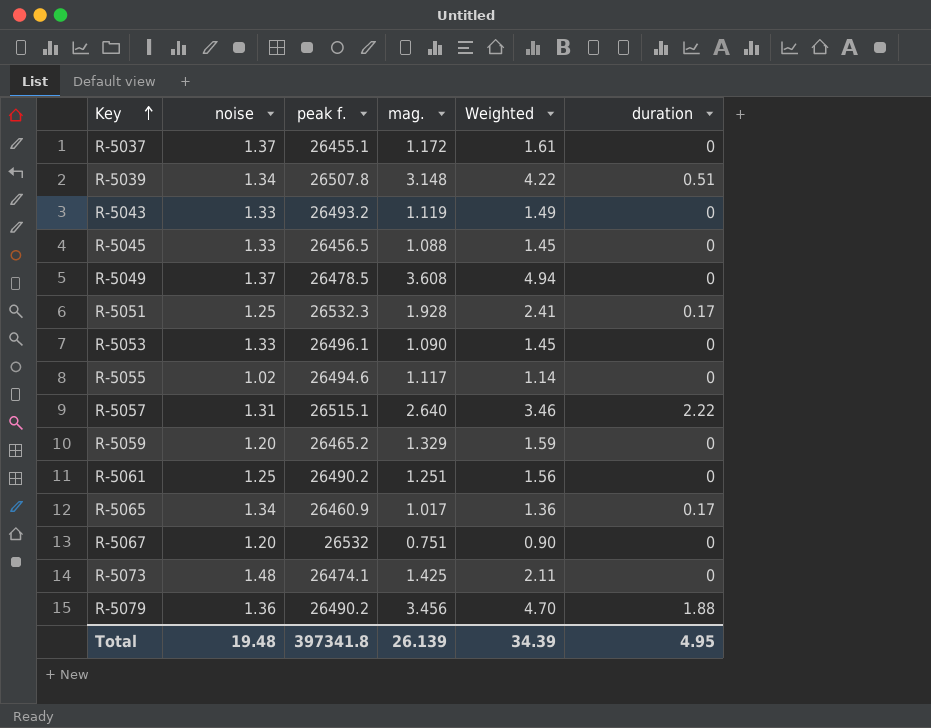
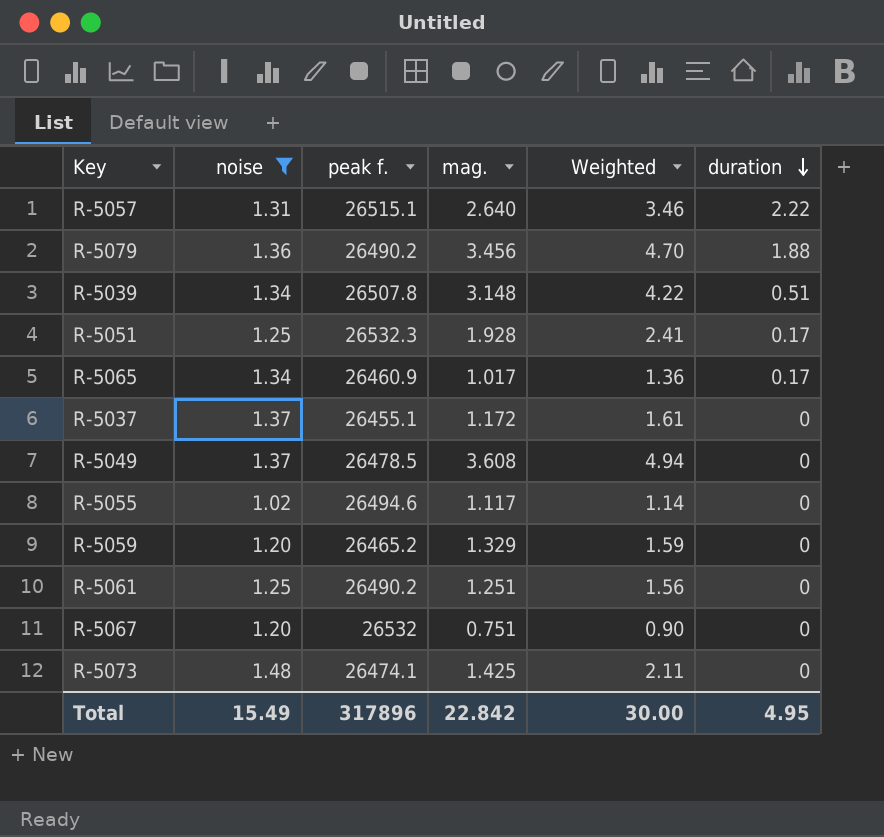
filter: none -> noise != 1.33
row order: Key ascending -> duration descending
Total | noise: 19.48 -> 15.49
Total | peak f.: 397341.8 -> 317896
Total | mag.: 26.139 -> 22.842
Total | Weighted: 34.39 -> 30.00

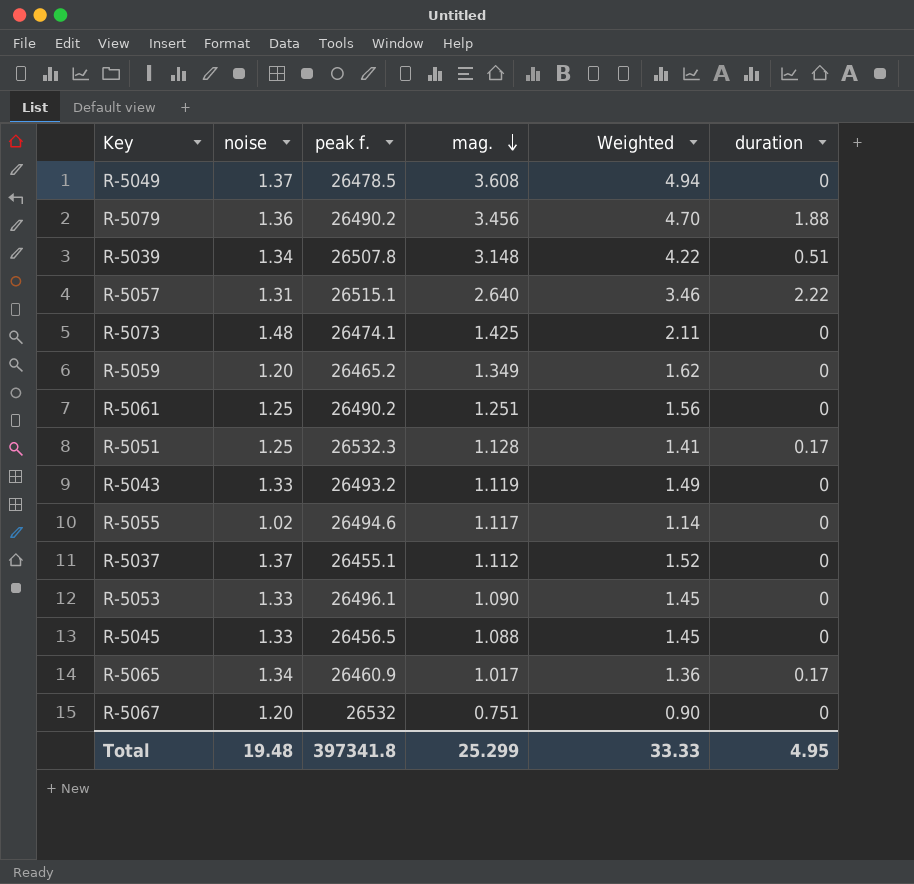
filter: noise != 1.33 -> none
row order: duration descending -> mag. descending
R-5059 | mag.: 1.329 -> 1.349
R-5059 | Weighted: 1.59 -> 1.62
R-5051 | mag.: 1.928 -> 1.128
R-5051 | Weighted: 2.41 -> 1.41
R-5037 | mag.: 1.172 -> 1.112
R-5037 | Weighted: 1.61 -> 1.52
Total | noise: 15.49 -> 19.48
Total | peak f.: 317896 -> 397341.8
Total | mag.: 22.842 -> 25.299
Total | Weighted: 30.00 -> 33.33

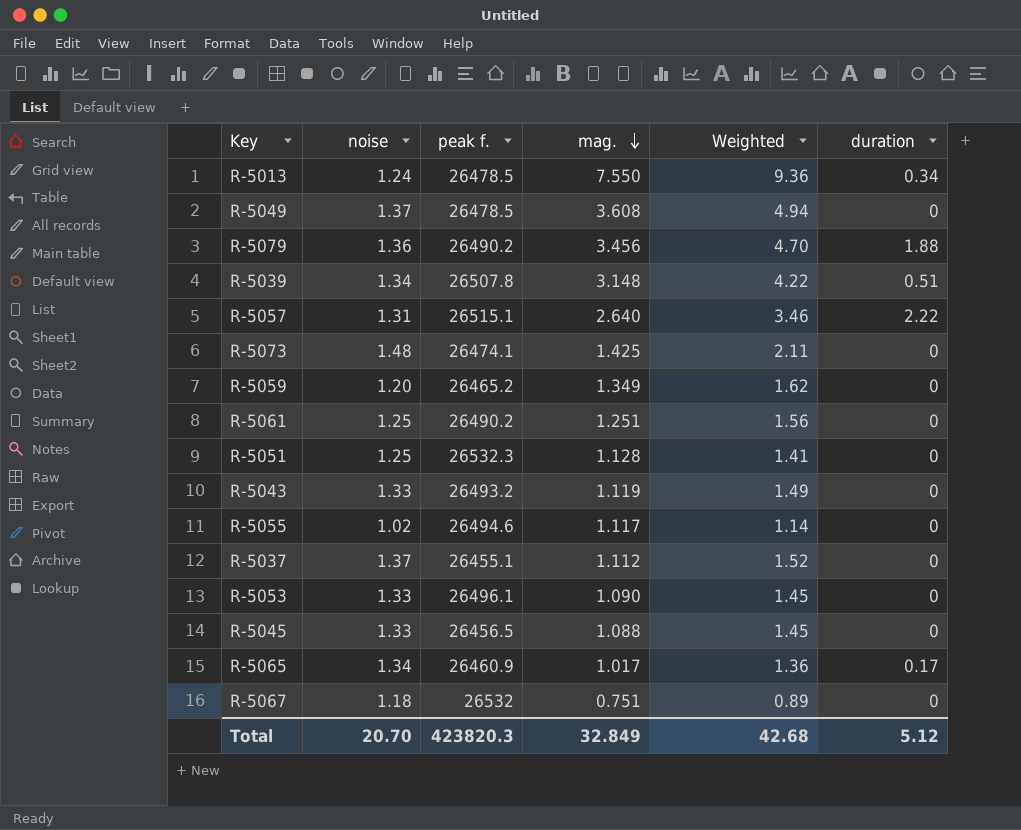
row R-5013: none -> 1.24 | 26478.5 | 7.550 | 9.36 | 0.34
R-5051 | duration: 0.17 -> 0
R-5067 | noise: 1.20 -> 1.18
R-5067 | Weighted: 0.90 -> 0.89
Total | noise: 19.48 -> 20.70
Total | peak f.: 397341.8 -> 423820.3
Total | mag.: 25.299 -> 32.849
Total | Weighted: 33.33 -> 42.68
Total | duration: 4.95 -> 5.12

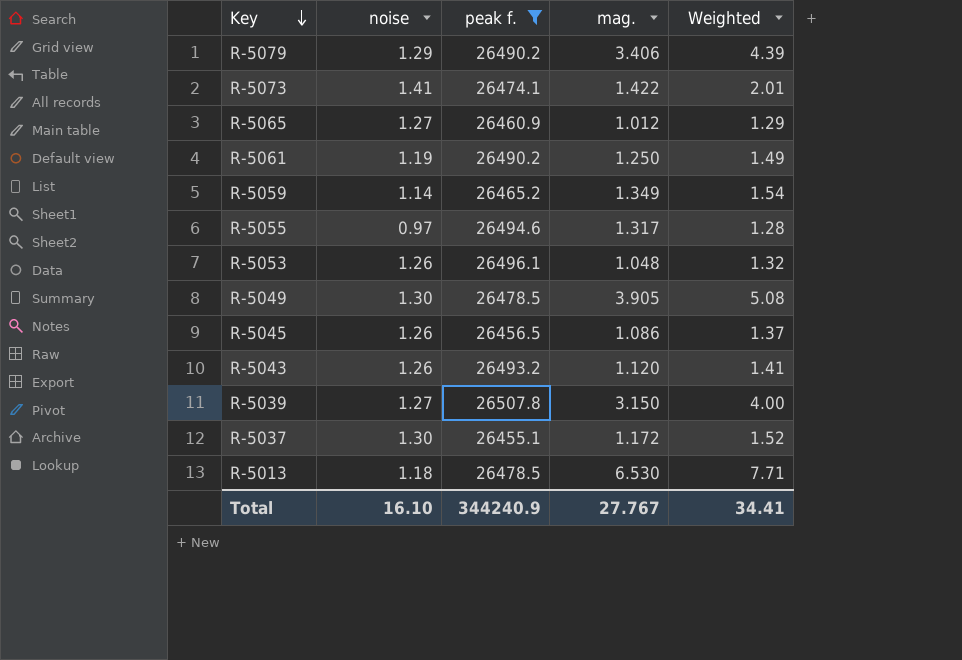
filter: none -> peak f. <= 26507.8
row order: mag. descending -> Key descending
column duration | position: 6 -> none
R-5079 | noise: 1.36 -> 1.29
R-5079 | mag.: 3.456 -> 3.406
R-5079 | Weighted: 4.70 -> 4.39
R-5073 | noise: 1.48 -> 1.41
R-5073 | mag.: 1.425 -> 1.422
R-5073 | Weighted: 2.11 -> 2.01
R-5065 | noise: 1.34 -> 1.27
R-5065 | mag.: 1.017 -> 1.012
R-5065 | Weighted: 1.36 -> 1.29
R-5061 | noise: 1.25 -> 1.19
R-5061 | mag.: 1.251 -> 1.250
R-5061 | Weighted: 1.56 -> 1.49
R-5059 | noise: 1.20 -> 1.14
R-5059 | Weighted: 1.62 -> 1.54
R-5055 | noise: 1.02 -> 0.97
R-5055 | mag.: 1.117 -> 1.317
R-5055 | Weighted: 1.14 -> 1.28
R-5053 | noise: 1.33 -> 1.26
R-5053 | mag.: 1.090 -> 1.048
R-5053 | Weighted: 1.45 -> 1.32
R-5049 | noise: 1.37 -> 1.30
R-5049 | mag.: 3.608 -> 3.905
R-5049 | Weighted: 4.94 -> 5.08
R-5045 | noise: 1.33 -> 1.26
R-5045 | mag.: 1.088 -> 1.086
R-5045 | Weighted: 1.45 -> 1.37
R-5043 | noise: 1.33 -> 1.26
R-5043 | mag.: 1.119 -> 1.120
R-5043 | Weighted: 1.49 -> 1.41
R-5039 | noise: 1.34 -> 1.27
R-5039 | mag.: 3.148 -> 3.150
R-5039 | Weighted: 4.22 -> 4.00
R-5037 | noise: 1.37 -> 1.30
R-5037 | mag.: 1.112 -> 1.172
R-5013 | noise: 1.24 -> 1.18
R-5013 | mag.: 7.550 -> 6.530
R-5013 | Weighted: 9.36 -> 7.71
Total | noise: 20.70 -> 16.10
Total | peak f.: 423820.3 -> 344240.9
Total | mag.: 32.849 -> 27.767
Total | Weighted: 42.68 -> 34.41

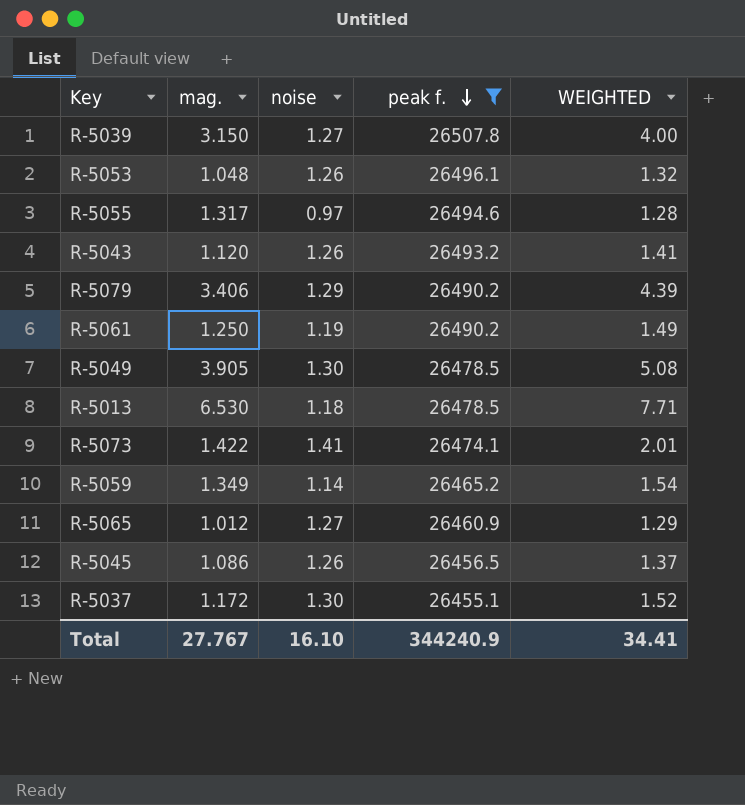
row order: Key descending -> peak f. descending
column mag. | position: 4 -> 2
column name: Weighted -> WEIGHTED

